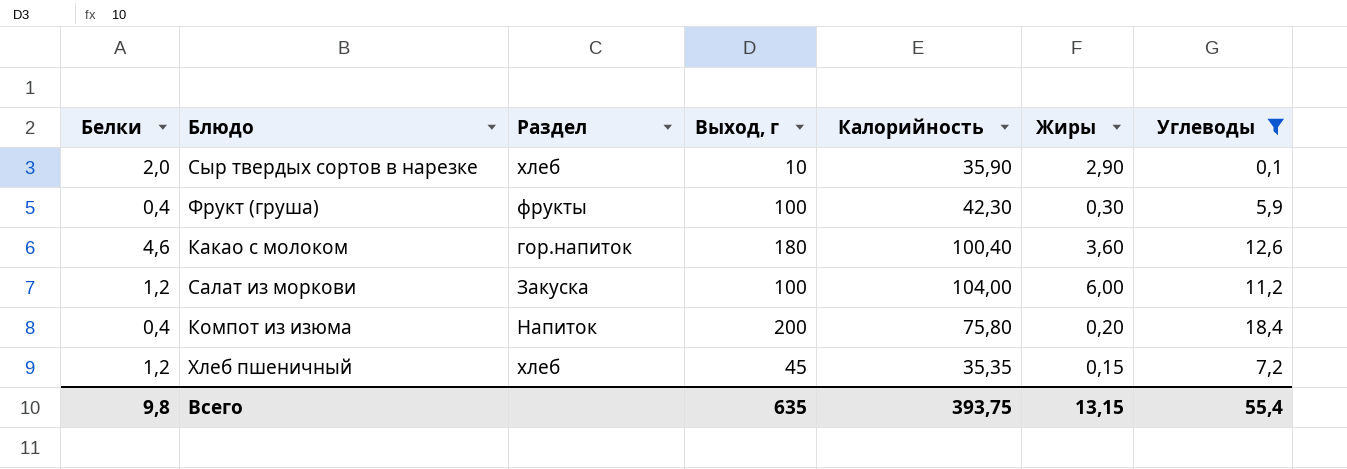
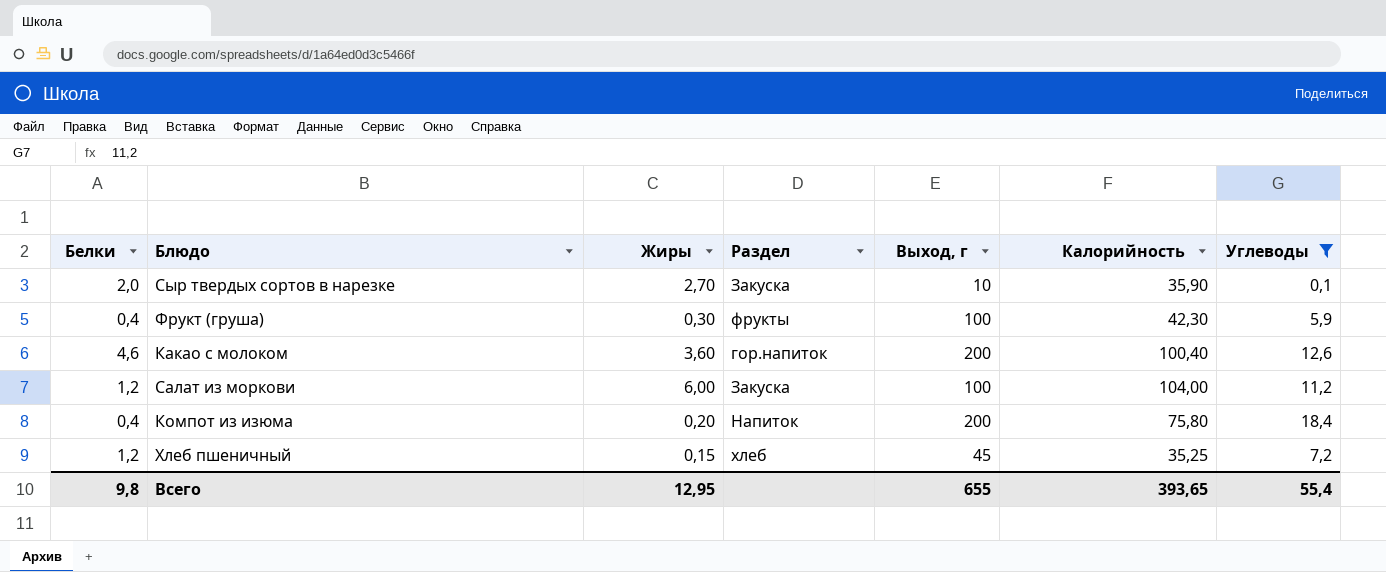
column Жиры | position: 6 -> 3
Сыр твердых сортов в нарезке | Жиры: 2,90 -> 2,70
Сыр твердых сортов в нарезке | Раздел: хлеб -> Закуска
Какао с молоком | Выход, г: 180 -> 200
Хлеб пшеничный | Калорийность: 35,35 -> 35,25
Всего | Жиры: 13,15 -> 12,95
Всего | Выход, г: 635 -> 655
Всего | Калорийность: 393,75 -> 393,65

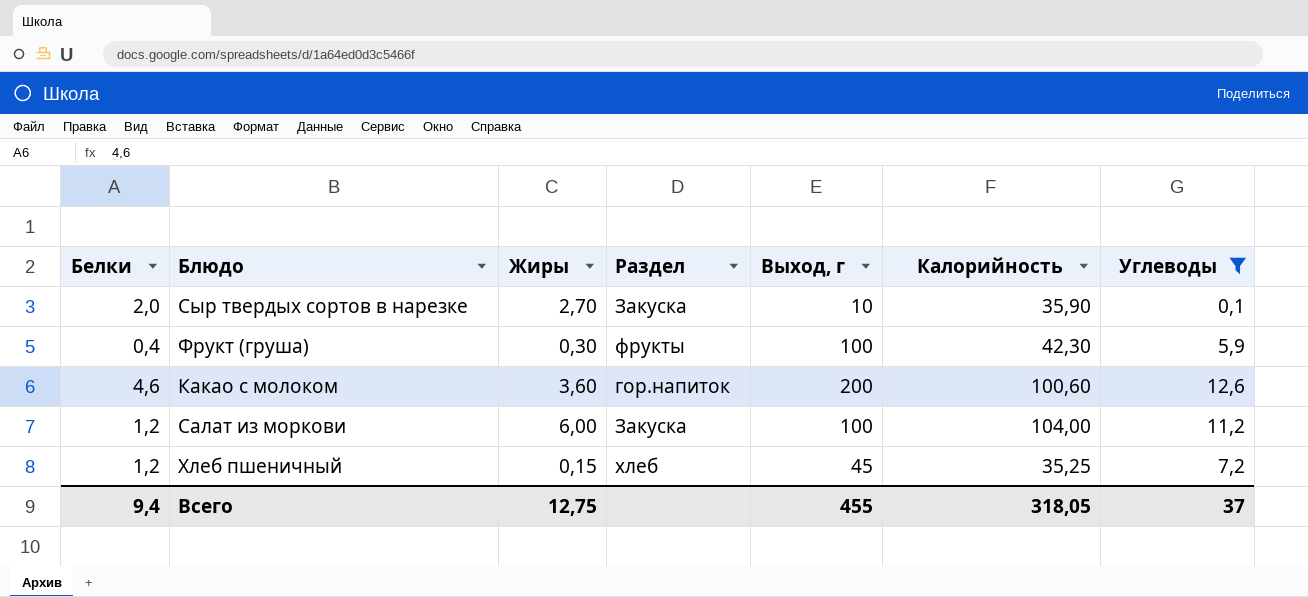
row Компот из изюма: 0,4 | 0,20 | Напиток | 200 | 75,80 | 18,4 -> none
Какао с молоком | Калорийность: 100,40 -> 100,60
Всего | Белки: 9,8 -> 9,4
Всего | Жиры: 12,95 -> 12,75
Всего | Выход, г: 655 -> 455
Всего | Калорийность: 393,65 -> 318,05
Всего | Углеводы: 55,4 -> 37

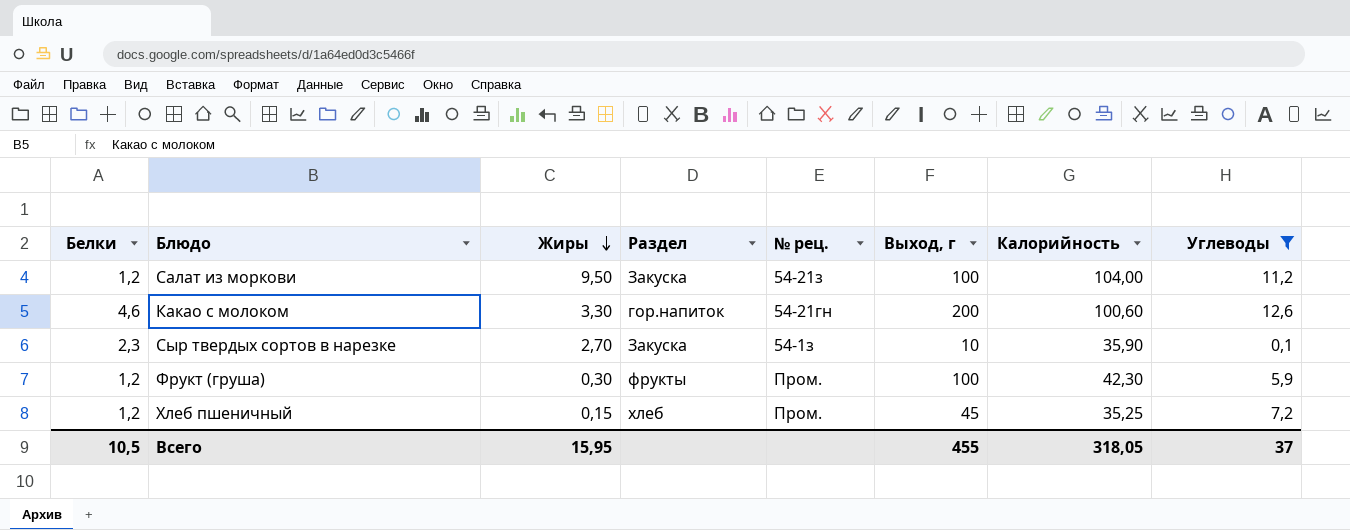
row order: none -> Жиры descending
column № рец. | position: none -> 5
Салат из моркови | Жиры: 6,00 -> 9,50
Какао с молоком | Жиры: 3,60 -> 3,30
Сыр твердых сортов в нарезке | Белки: 2,0 -> 2,3
Фрукт (груша) | Белки: 0,4 -> 1,2
Всего | Белки: 9,4 -> 10,5
Всего | Жиры: 12,75 -> 15,95

